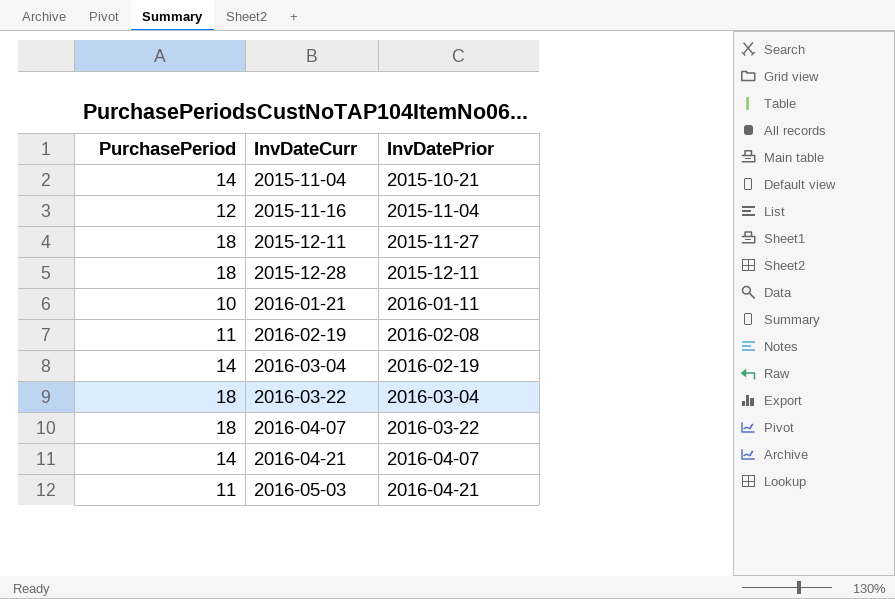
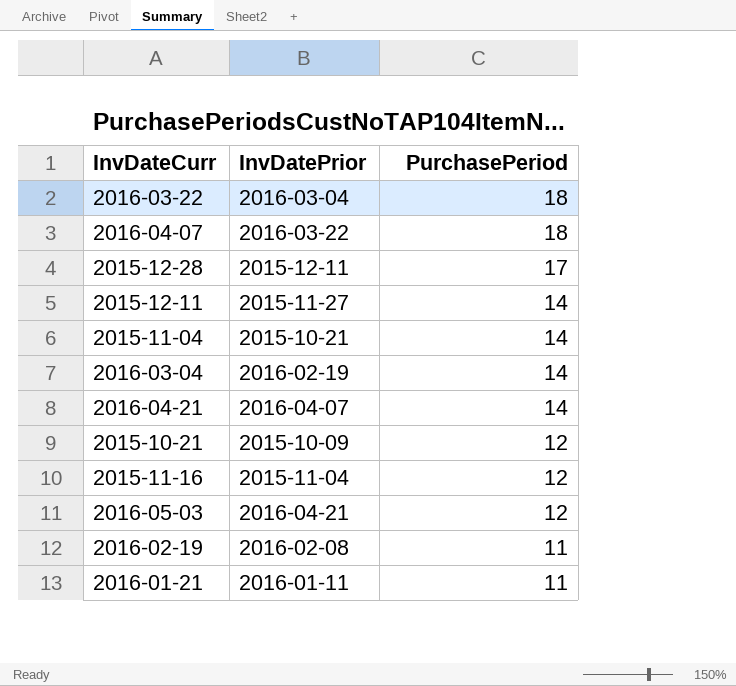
row order: InvDateCurr ascending -> PurchasePeriod descending
column PurchasePeriod | position: 1 -> 3
2015-12-28 | PurchasePeriod: 18 -> 17
2015-12-11 | PurchasePeriod: 18 -> 14
row 2015-10-21: none -> 2015-10-09 | 12
2016-05-03 | PurchasePeriod: 11 -> 12
2016-01-21 | PurchasePeriod: 10 -> 11

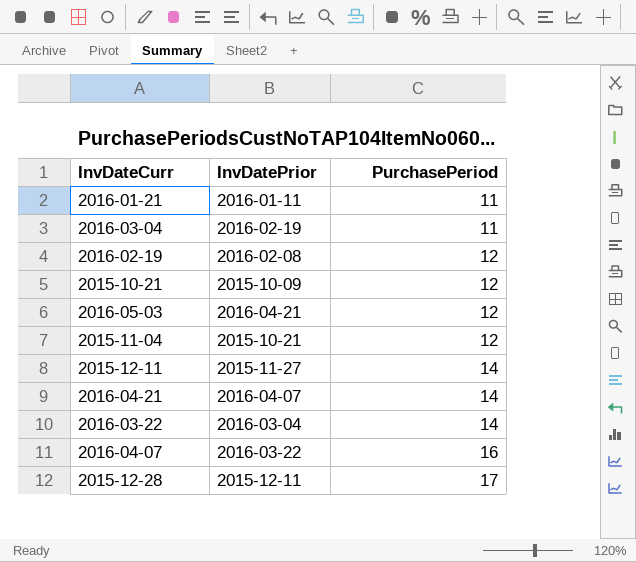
row order: PurchasePeriod descending -> PurchasePeriod ascending
row 2015-11-16: 2015-11-04 | 12 -> none
2016-03-04 | PurchasePeriod: 14 -> 11
2016-02-19 | PurchasePeriod: 11 -> 12
2015-11-04 | PurchasePeriod: 14 -> 12
2016-03-22 | PurchasePeriod: 18 -> 14
2016-04-07 | PurchasePeriod: 18 -> 16

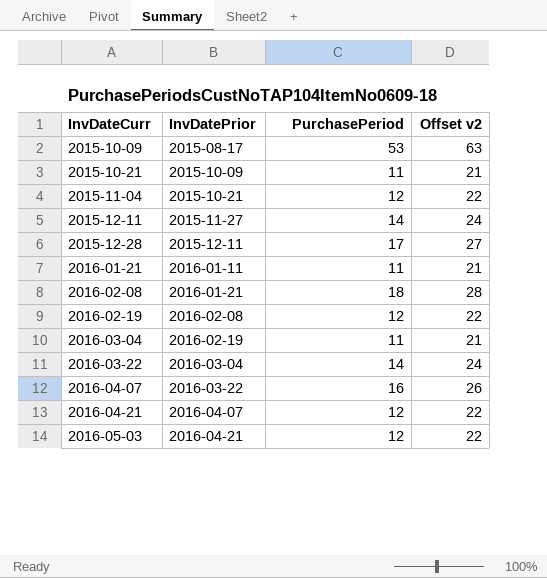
row order: PurchasePeriod ascending -> InvDateCurr ascending
column Offset v2 | formula: none -> [PurchasePeriod] + 10
row 2015-10-09: none -> 2015-08-17 | 53 | 63
2015-10-21 | PurchasePeriod: 12 -> 11
row 2016-02-08: none -> 2016-01-21 | 18 | 28
2016-04-21 | PurchasePeriod: 14 -> 12

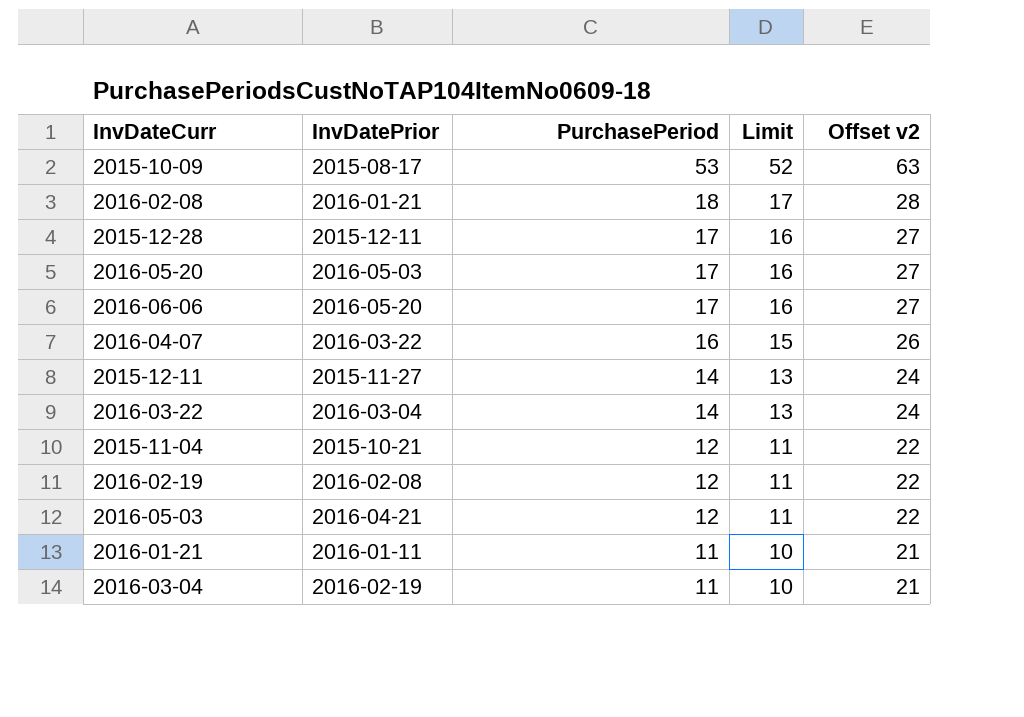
row order: InvDateCurr ascending -> PurchasePeriod descending
column Limit | formula: none -> [PurchasePeriod] - 1
row 2015-10-21: 2015-10-09 | 11 | 21 -> none
row 2016-04-21: 2016-04-07 | 12 | 22 -> none
row 2016-05-20: none -> 2016-05-03 | 17 | 16 | 27
row 2016-06-06: none -> 2016-05-20 | 17 | 16 | 27

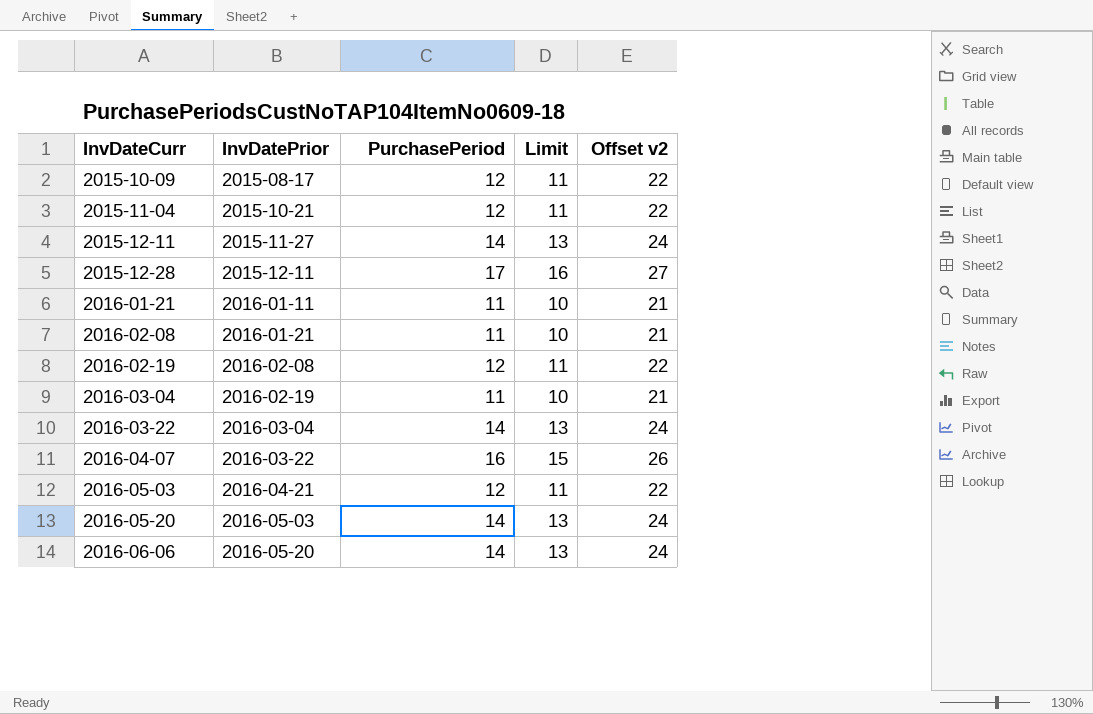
row order: PurchasePeriod descending -> InvDateCurr ascending
2015-10-09 | PurchasePeriod: 53 -> 12
2015-10-09 | Limit: 52 -> 11
2015-10-09 | Offset v2: 63 -> 22
2016-02-08 | PurchasePeriod: 18 -> 11
2016-02-08 | Limit: 17 -> 10
2016-02-08 | Offset v2: 28 -> 21
2016-05-20 | PurchasePeriod: 17 -> 14
2016-05-20 | Limit: 16 -> 13
2016-05-20 | Offset v2: 27 -> 24
2016-06-06 | PurchasePeriod: 17 -> 14
2016-06-06 | Limit: 16 -> 13
2016-06-06 | Offset v2: 27 -> 24

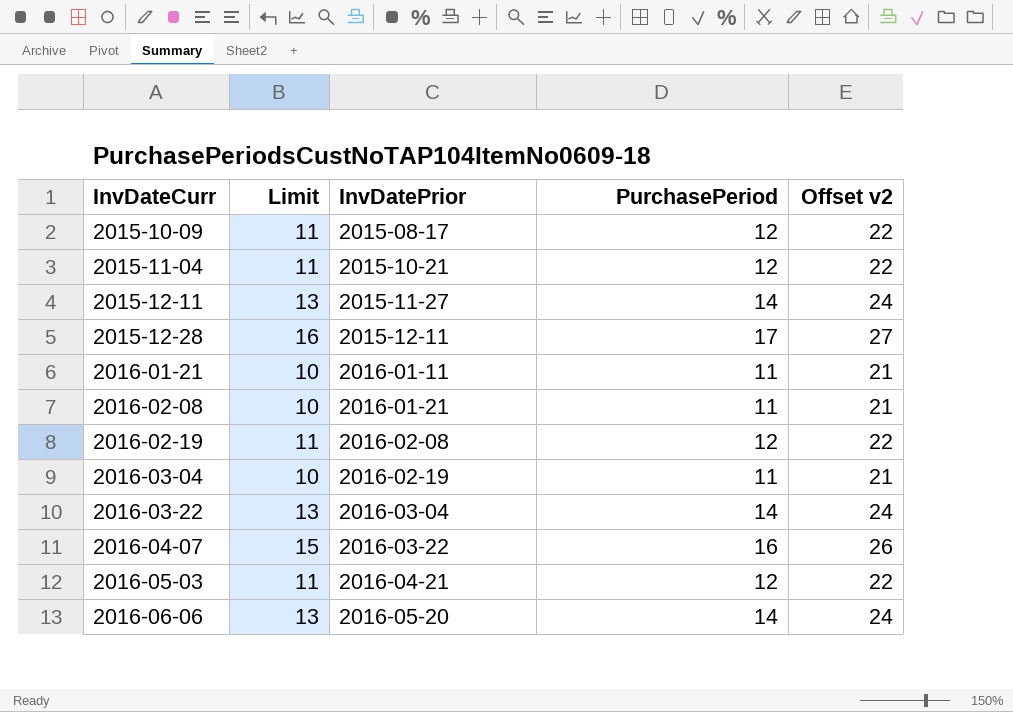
column Limit | position: 4 -> 2
row 2016-05-20: 2016-05-03 | 14 | 13 | 24 -> none

